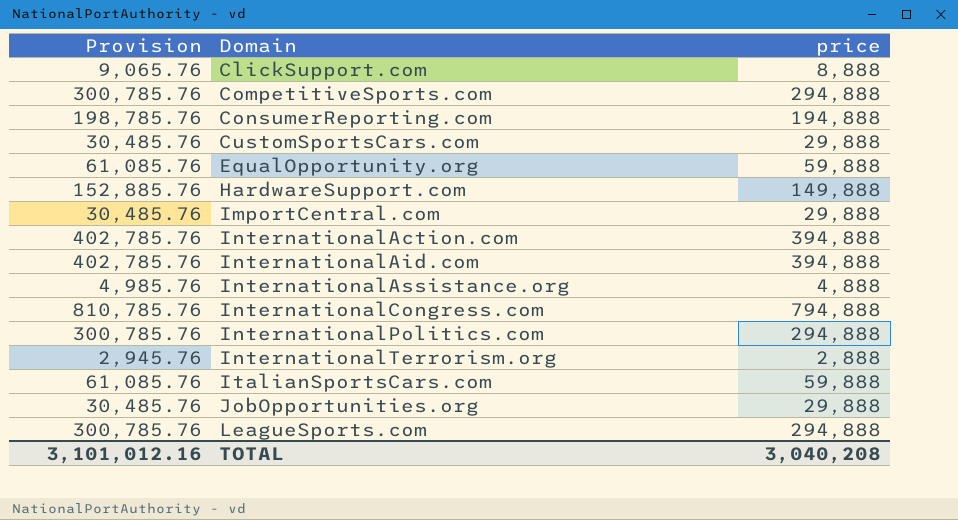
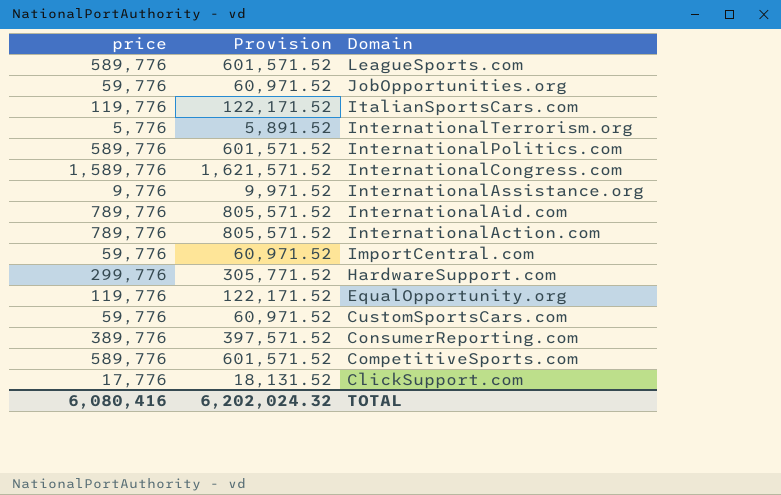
row order: Domain ascending -> Domain descending
column price | position: 3 -> 1
LeagueSports.com | price: 294,888 -> 589,776
LeagueSports.com | Provision: 300,785.76 -> 601,571.52
JobOpportunities.org | price: 29,888 -> 59,776
JobOpportunities.org | Provision: 30,485.76 -> 60,971.52
ItalianSportsCars.com | price: 59,888 -> 119,776
ItalianSportsCars.com | Provision: 61,085.76 -> 122,171.52
InternationalTerrorism.org | price: 2,888 -> 5,776
InternationalTerrorism.org | Provision: 2,945.76 -> 5,891.52
InternationalPolitics.com | price: 294,888 -> 589,776
InternationalPolitics.com | Provision: 300,785.76 -> 601,571.52
InternationalCongress.com | price: 794,888 -> 1,589,776
InternationalCongress.com | Provision: 810,785.76 -> 1,621,571.52
InternationalAssistance.org | price: 4,888 -> 9,776
InternationalAssistance.org | Provision: 4,985.76 -> 9,971.52
InternationalAid.com | price: 394,888 -> 789,776
InternationalAid.com | Provision: 402,785.76 -> 805,571.52
InternationalAction.com | price: 394,888 -> 789,776
InternationalAction.com | Provision: 402,785.76 -> 805,571.52
ImportCentral.com | price: 29,888 -> 59,776
ImportCentral.com | Provision: 30,485.76 -> 60,971.52
HardwareSupport.com | price: 149,888 -> 299,776
HardwareSupport.com | Provision: 152,885.76 -> 305,771.52
EqualOpportunity.org | price: 59,888 -> 119,776
EqualOpportunity.org | Provision: 61,085.76 -> 122,171.52
CustomSportsCars.com | price: 29,888 -> 59,776
CustomSportsCars.com | Provision: 30,485.76 -> 60,971.52
ConsumerReporting.com | price: 194,888 -> 389,776
ConsumerReporting.com | Provision: 198,785.76 -> 397,571.52
CompetitiveSports.com | price: 294,888 -> 589,776
CompetitiveSports.com | Provision: 300,785.76 -> 601,571.52
ClickSupport.com | price: 8,888 -> 17,776
ClickSupport.com | Provision: 9,065.76 -> 18,131.52
TOTAL | price: 3,040,208 -> 6,080,416
TOTAL | Provision: 3,101,012.16 -> 6,202,024.32

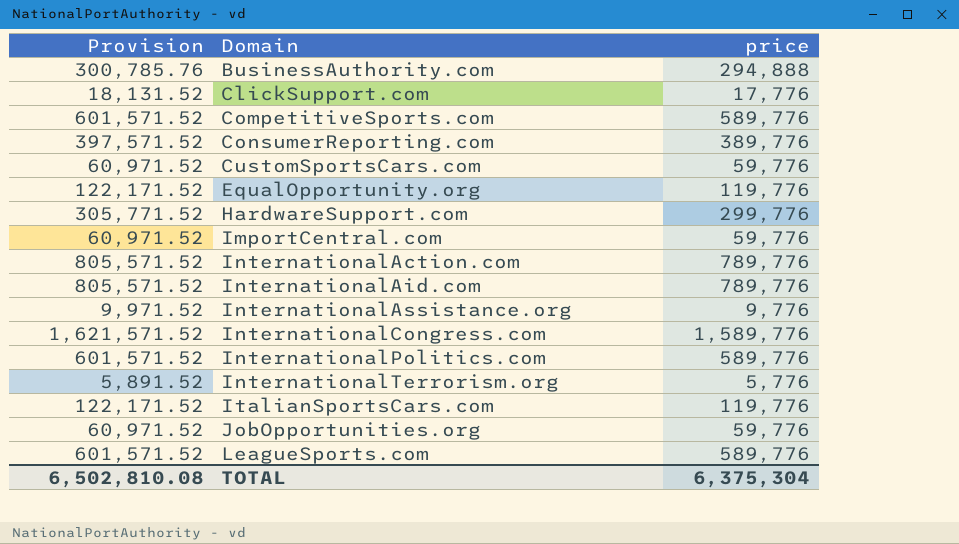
row order: Domain descending -> Domain ascending
column price | position: 1 -> 3
row BusinessAuthority.com: none -> 300,785.76 | 294,888
TOTAL | Provision: 6,202,024.32 -> 6,502,810.08
TOTAL | price: 6,080,416 -> 6,375,304

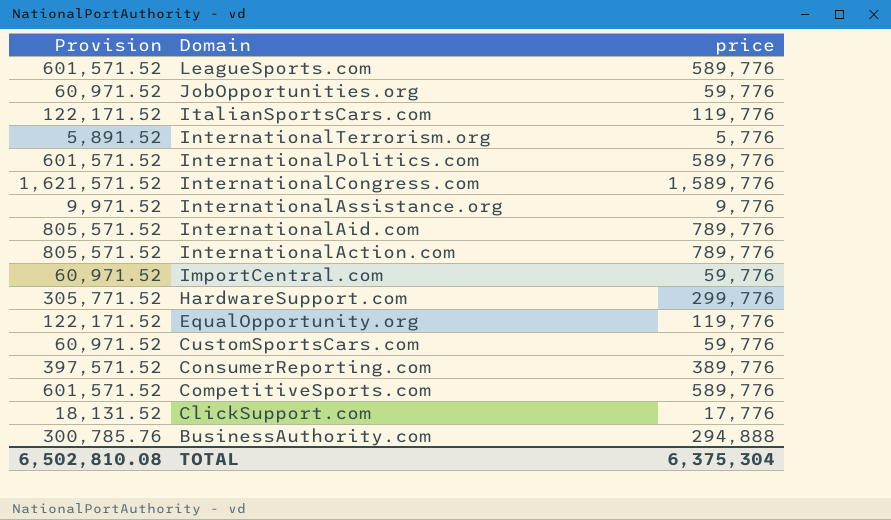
row order: Domain ascending -> Domain descending

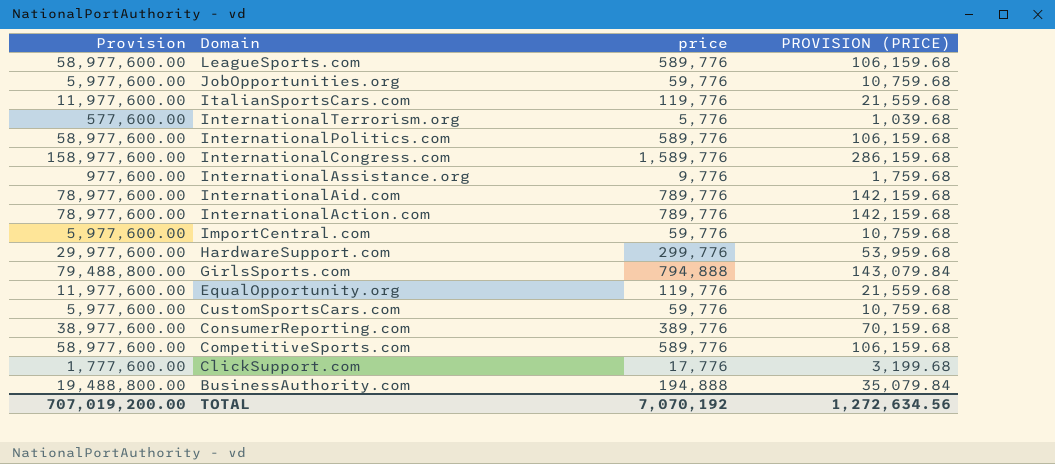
column Provision | formula: [price] * 1.02 -> [price] * 100
column PROVISION (PRICE) | formula: none -> [price] * 0.18
row GirlsSports.com: none -> 79,488,800.00 | 794,888 | 143,079.84
BusinessAuthority.com | price: 294,888 -> 194,888
TOTAL | Provision: 6,502,810.08 -> 707,019,200.00
TOTAL | price: 6,375,304 -> 7,070,192

